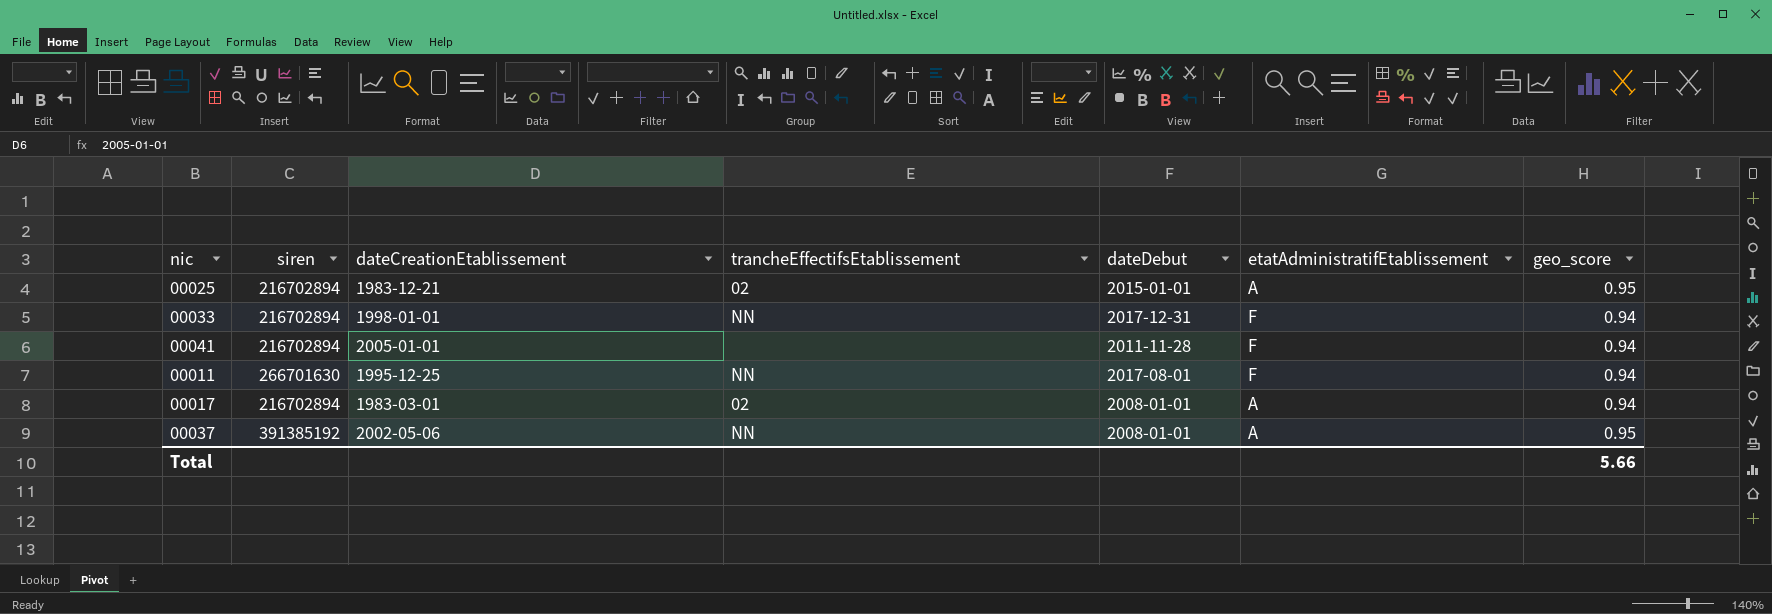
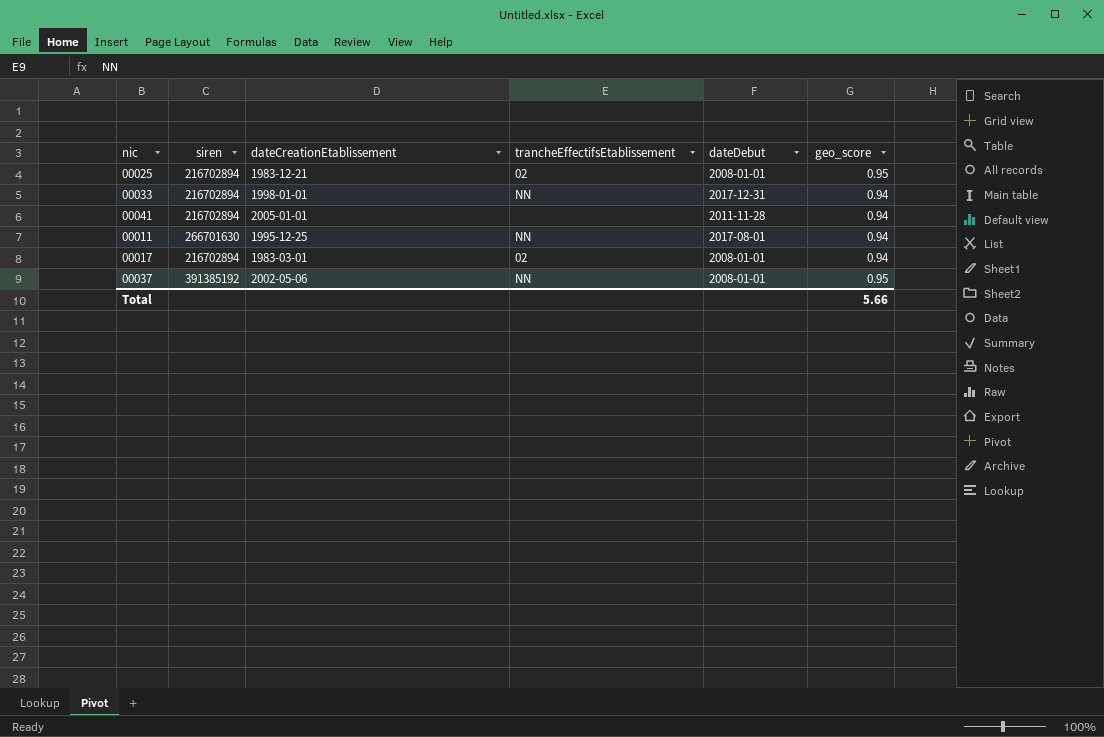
column etatAdministratifEtablissement | position: 6 -> none
00025 | dateDebut: 2015-01-01 -> 2008-01-01

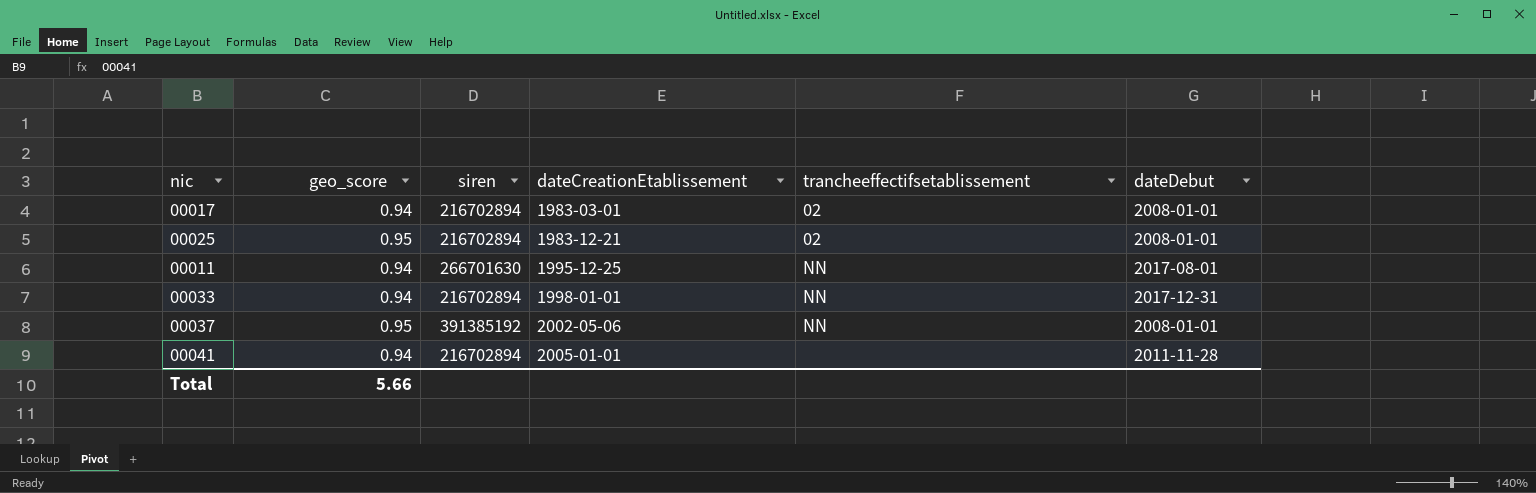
row order: none -> dateCreationEtablissement ascending
column geo_score | position: 6 -> 2
column name: trancheEffectifsEtablissement -> trancheeffectifsetablissement

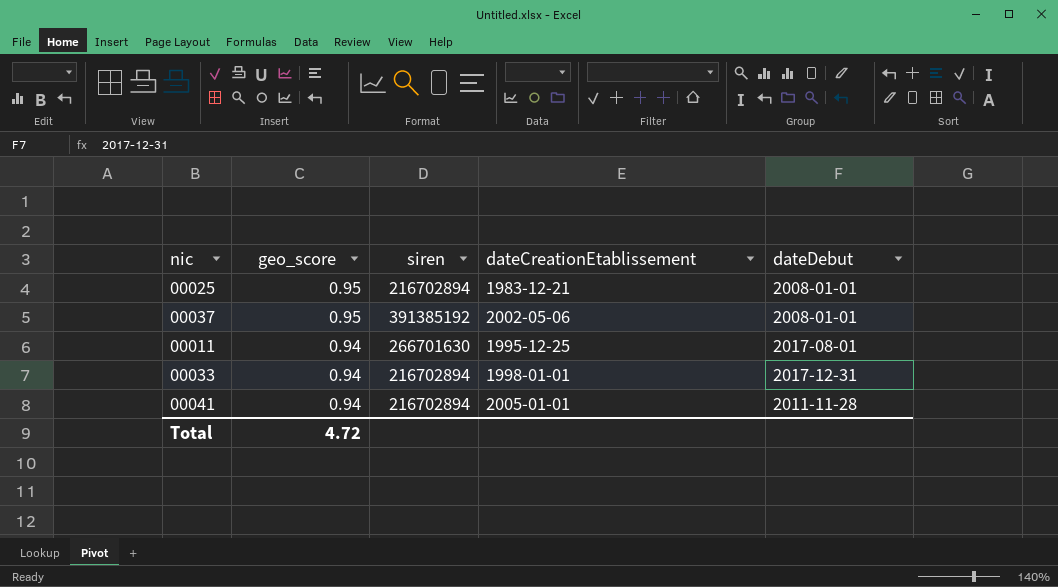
row order: dateCreationEtablissement ascending -> geo_score descending
column trancheeffectifsetablissement | position: 5 -> none
row 00017: 0.94 | 216702894 | 1983-03-01 | 02 | 2008-01-01 -> none
Total | geo_score: 5.66 -> 4.72

